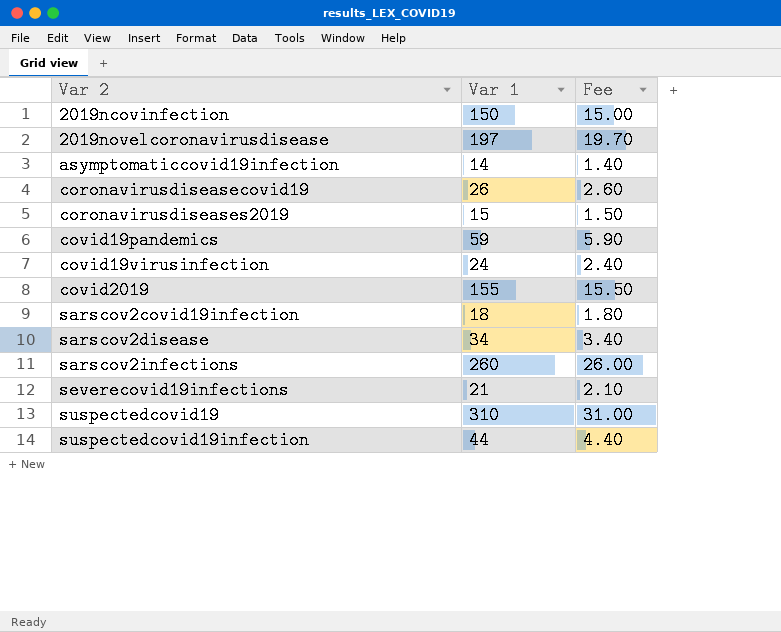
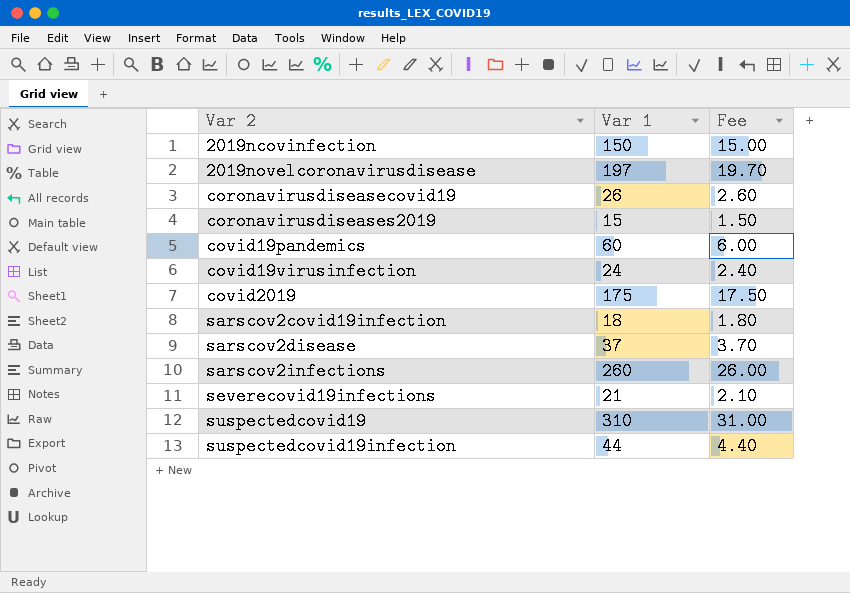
row asymptomaticcovid19infection: 14 | 1.40 -> none
covid19pandemics | Var 1: 59 -> 60
covid19pandemics | Fee: 5.90 -> 6.00
covid2019 | Var 1: 155 -> 175
covid2019 | Fee: 15.50 -> 17.50
sarscov2disease | Var 1: 34 -> 37
sarscov2disease | Fee: 3.40 -> 3.70

